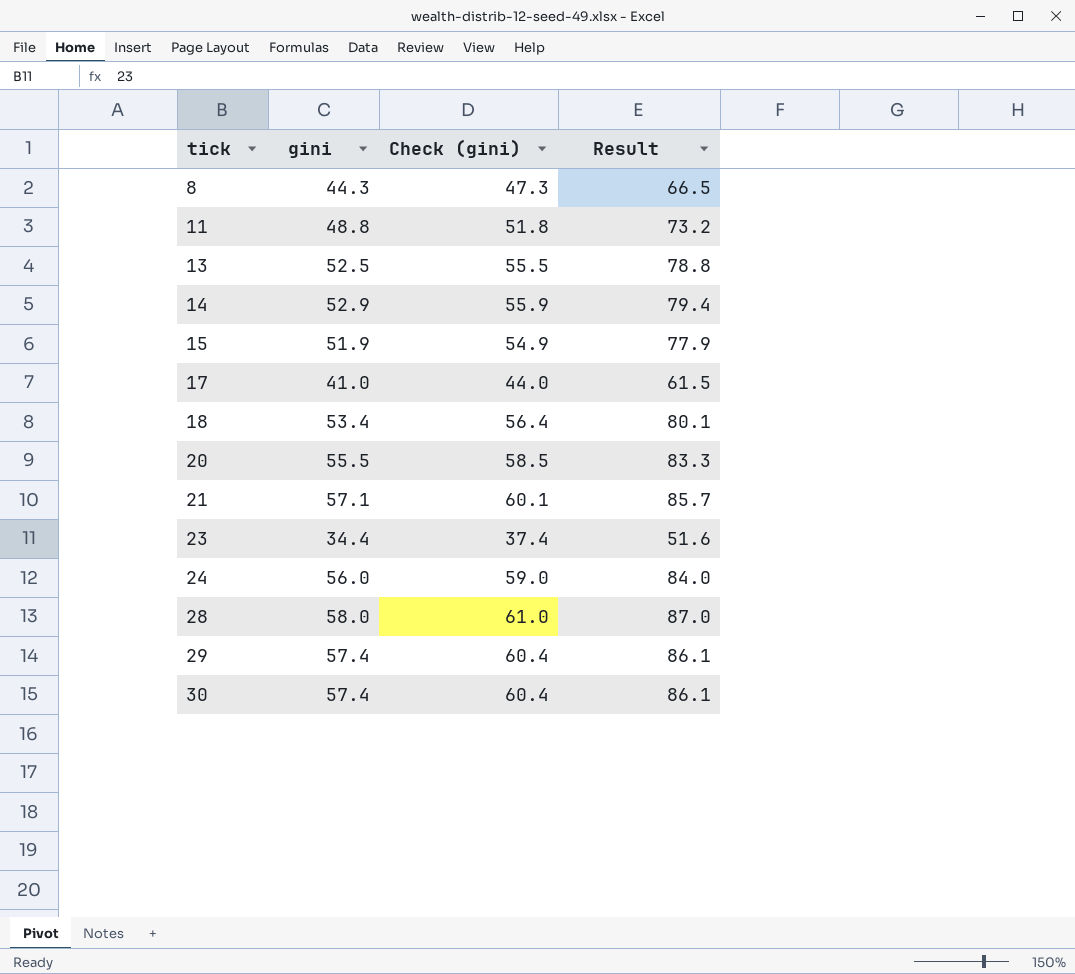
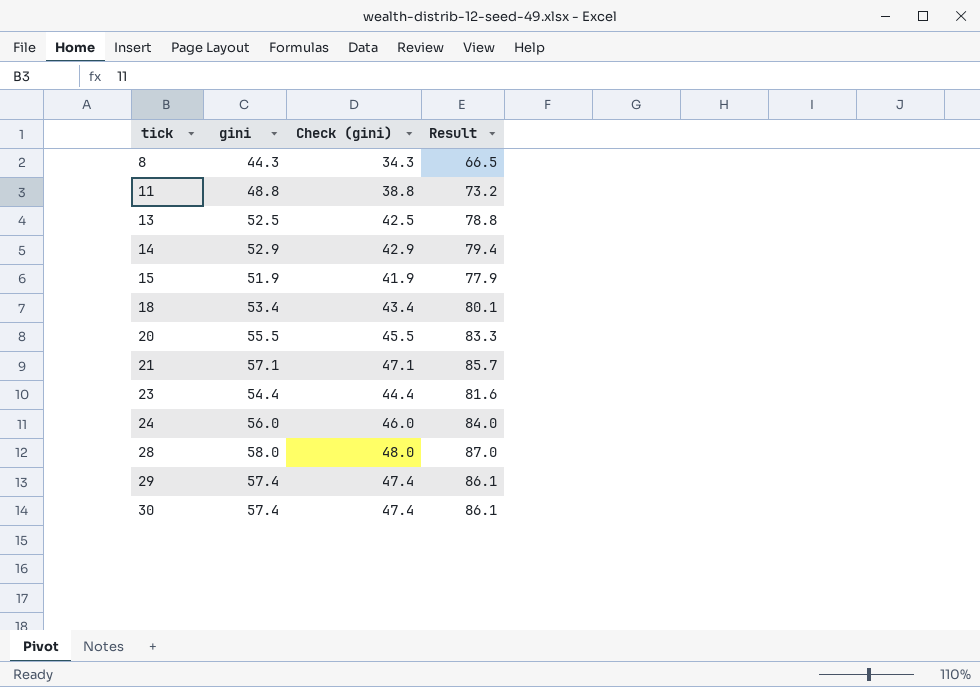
column Check (gini) | formula: [gini] + 3 -> [gini] - 10
row 17: 41.0 | 44.0 | 61.5 -> none
23 | gini: 34.4 -> 54.4
23 | Result: 51.6 -> 81.6

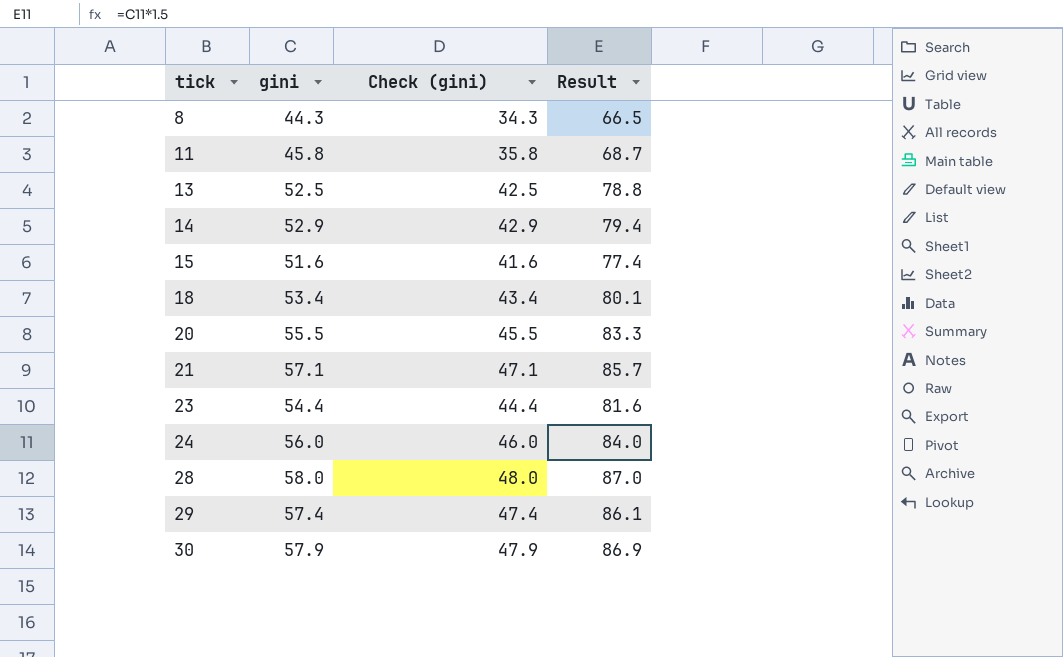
11 | gini: 48.8 -> 45.8
11 | Check (gini): 38.8 -> 35.8
11 | Result: 73.2 -> 68.7
15 | gini: 51.9 -> 51.6
15 | Check (gini): 41.9 -> 41.6
15 | Result: 77.9 -> 77.4
30 | gini: 57.4 -> 57.9
30 | Check (gini): 47.4 -> 47.9
30 | Result: 86.1 -> 86.9

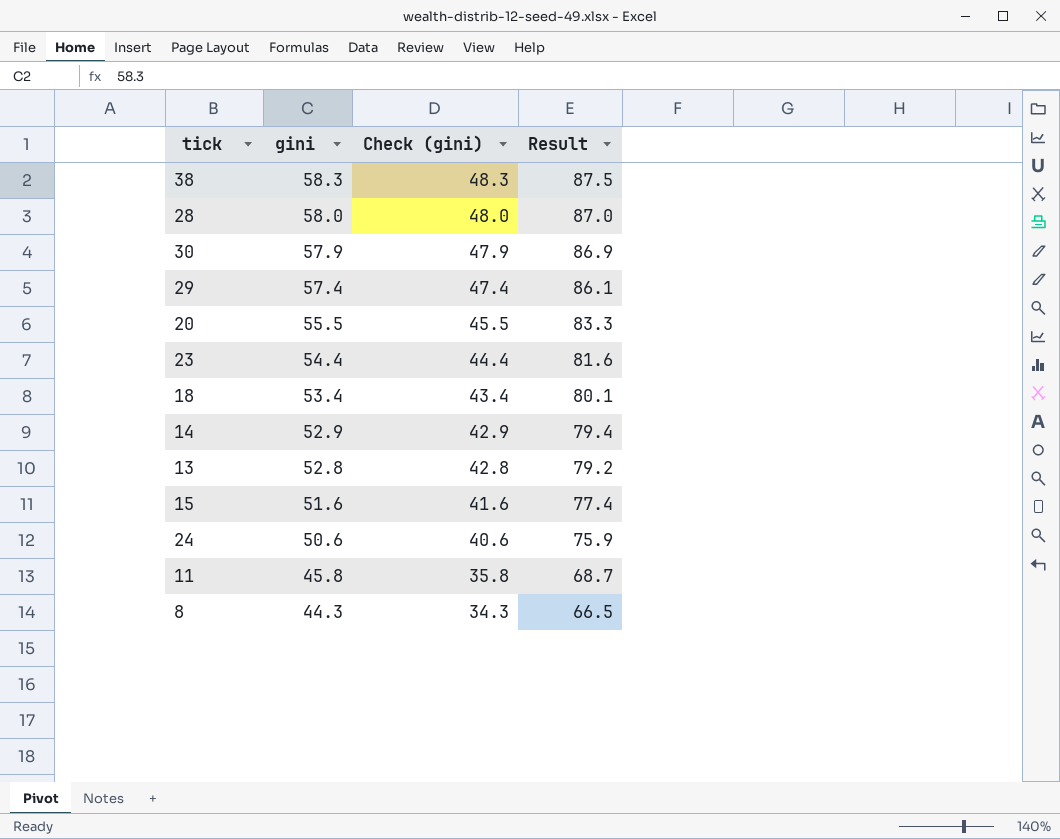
row order: tick ascending -> gini descending
row 21: 57.1 | 47.1 | 85.7 -> none
row 38: none -> 58.3 | 48.3 | 87.5
13 | gini: 52.5 -> 52.8
13 | Check (gini): 42.5 -> 42.8
13 | Result: 78.8 -> 79.2
24 | gini: 56.0 -> 50.6
24 | Check (gini): 46.0 -> 40.6
24 | Result: 84.0 -> 75.9

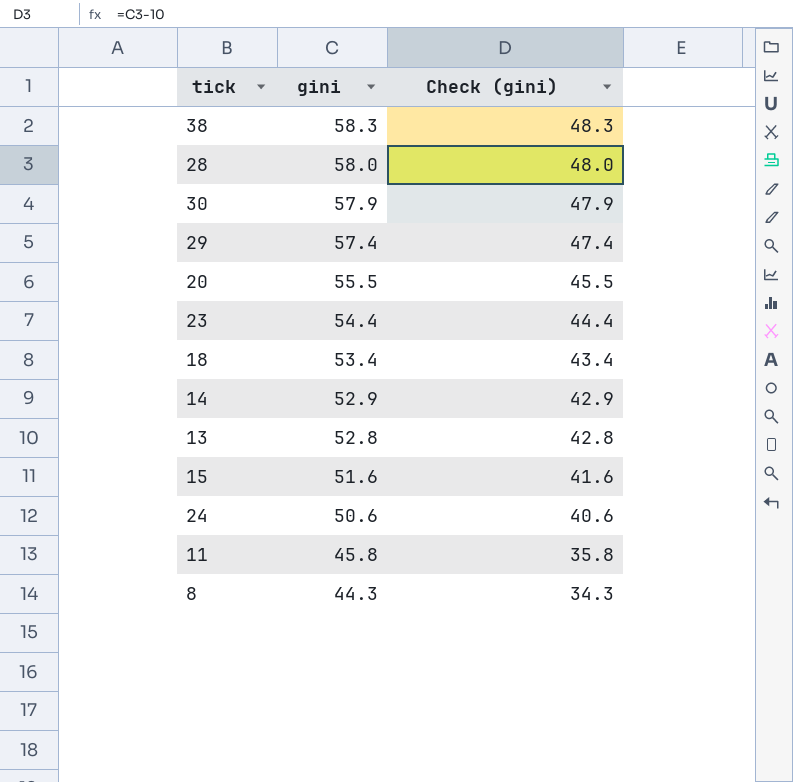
column Result | formula: [gini] * 1.5 -> none

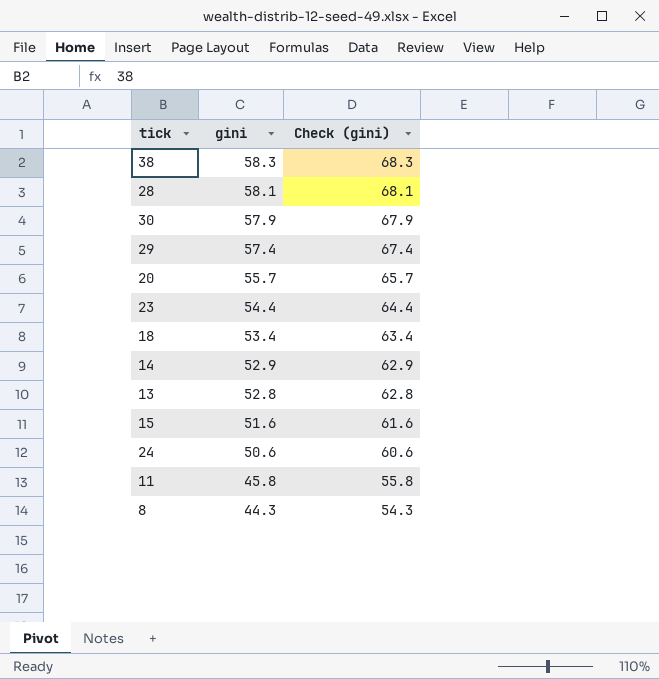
column Check (gini) | formula: [gini] - 10 -> [gini] + 10
28 | gini: 58.0 -> 58.1
20 | gini: 55.5 -> 55.7

